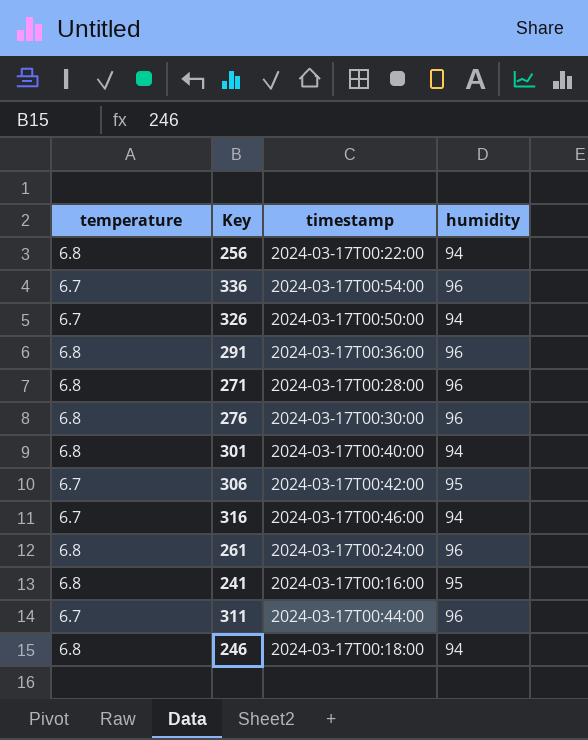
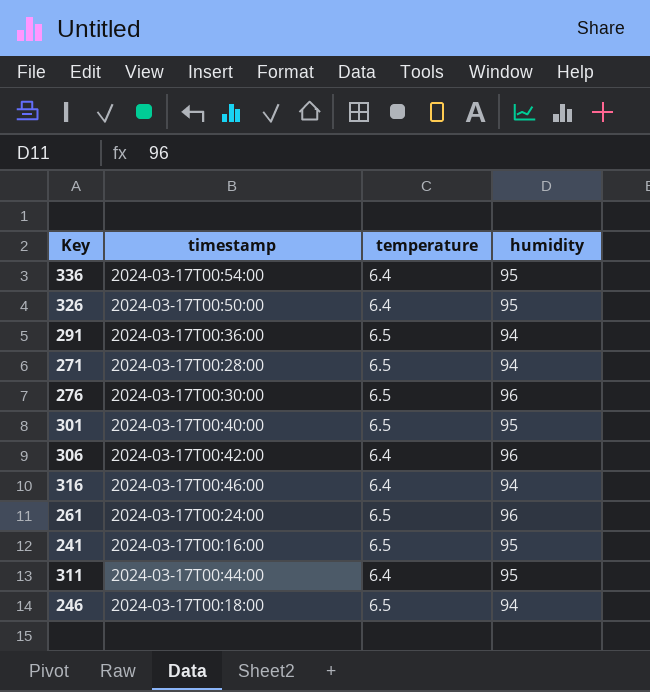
column temperature | position: 1 -> 3
row 256: 6.8 | 2024-03-17T00:22:00 | 94 -> none
336 | temperature: 6.7 -> 6.4
336 | humidity: 96 -> 95
326 | temperature: 6.7 -> 6.4
326 | humidity: 94 -> 95
291 | temperature: 6.8 -> 6.5
291 | humidity: 96 -> 94
271 | temperature: 6.8 -> 6.5
271 | humidity: 96 -> 94
276 | temperature: 6.8 -> 6.5
301 | temperature: 6.8 -> 6.5
301 | humidity: 94 -> 95
306 | temperature: 6.7 -> 6.4
306 | humidity: 95 -> 96
316 | temperature: 6.7 -> 6.4
261 | temperature: 6.8 -> 6.5
241 | temperature: 6.8 -> 6.5
311 | temperature: 6.7 -> 6.4
311 | humidity: 96 -> 95
246 | temperature: 6.8 -> 6.5

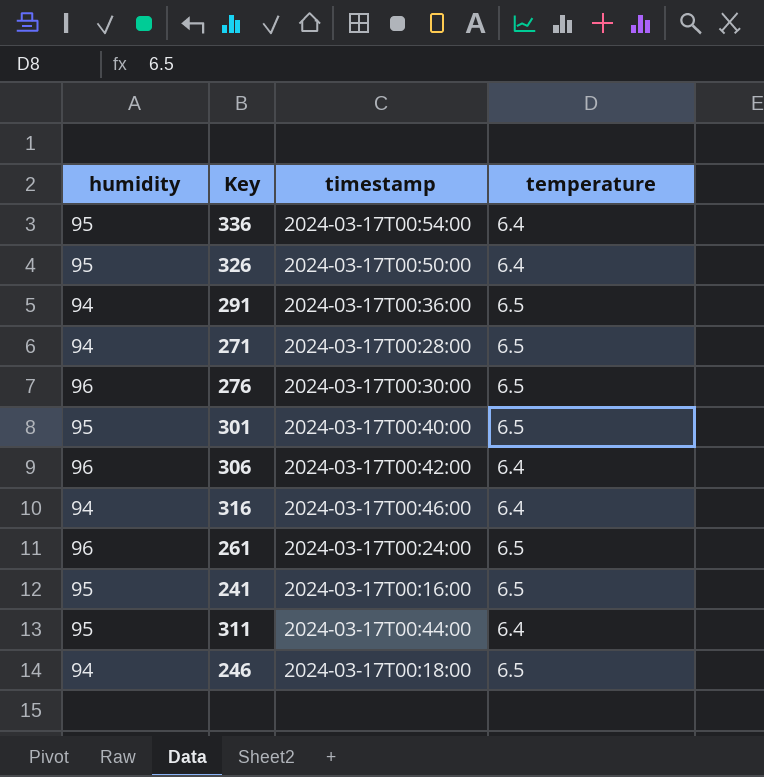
column humidity | position: 4 -> 1

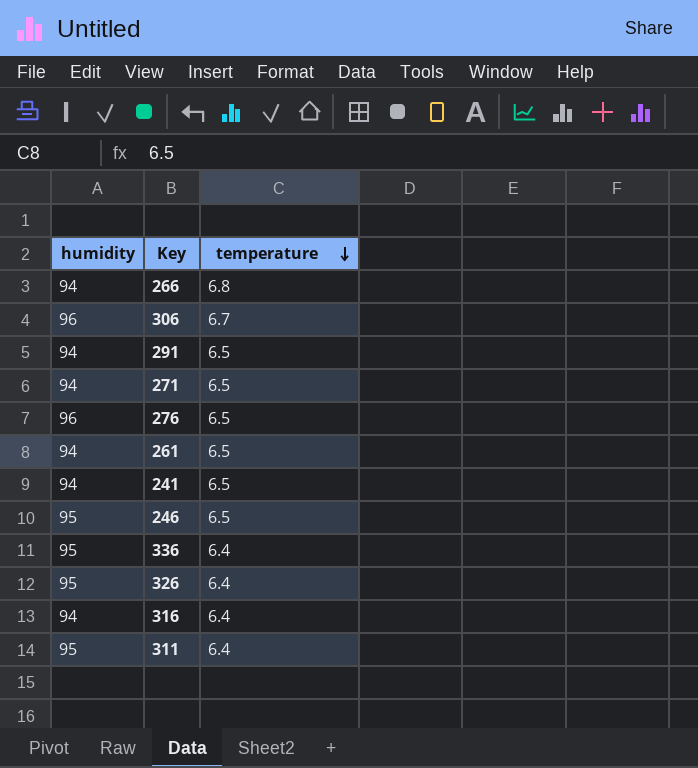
row order: none -> temperature descending
column timestamp | position: 3 -> none
row 301: 95 | 2024-03-17T00:40:00 | 6.5 -> none
row 266: none -> 94 | 6.8
306 | temperature: 6.4 -> 6.7
261 | humidity: 96 -> 94
241 | humidity: 95 -> 94
246 | humidity: 94 -> 95

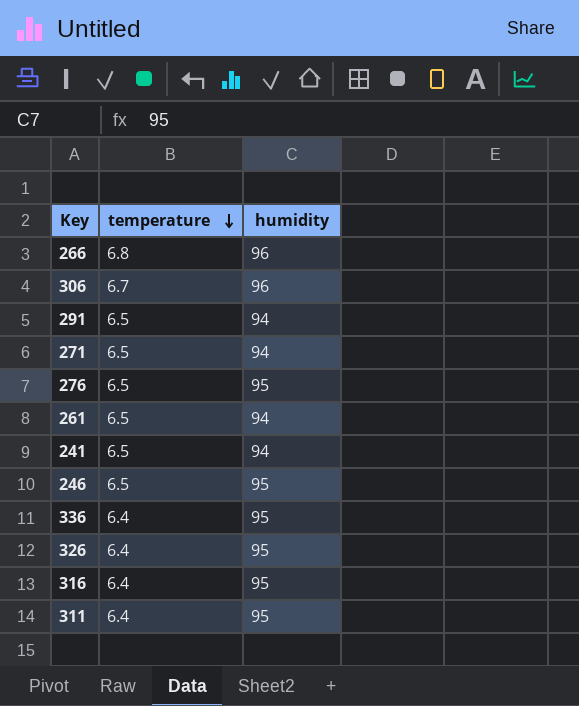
column humidity | position: 1 -> 3
266 | humidity: 94 -> 96
276 | humidity: 96 -> 95
316 | humidity: 94 -> 95

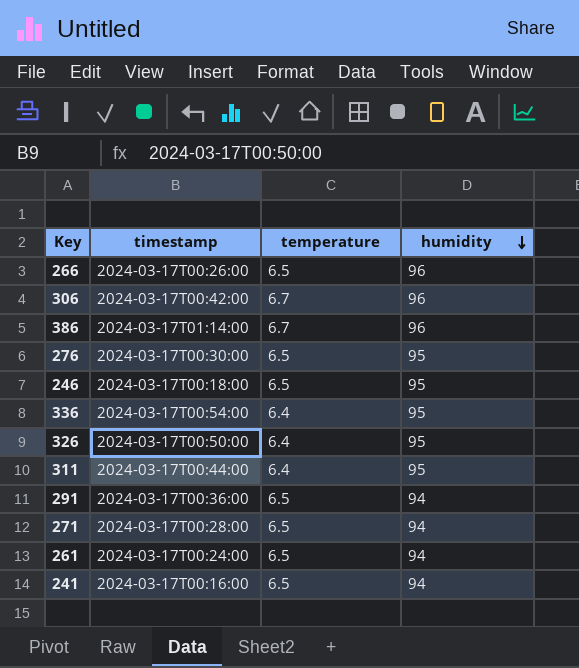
row order: temperature descending -> humidity descending
column timestamp | position: none -> 2
row 316: 6.4 | 95 -> none
266 | temperature: 6.8 -> 6.5
row 386: none -> 2024-03-17T01:14:00 | 6.7 | 96

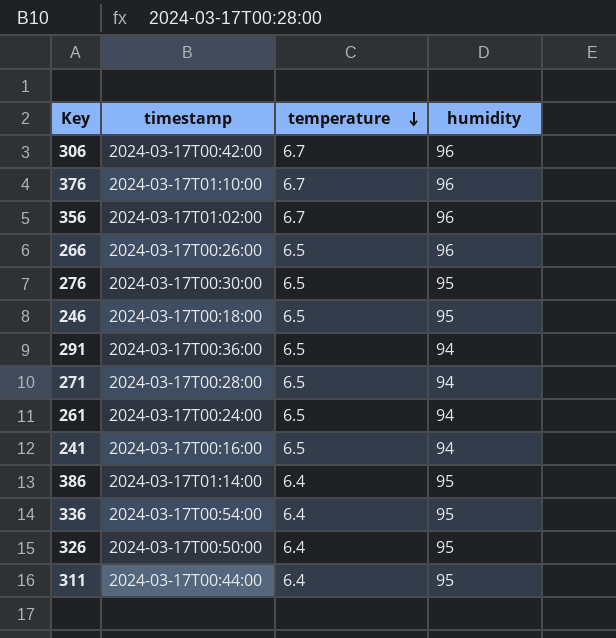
row order: humidity descending -> temperature descending
row 376: none -> 2024-03-17T01:10:00 | 6.7 | 96
row 356: none -> 2024-03-17T01:02:00 | 6.7 | 96
386 | temperature: 6.7 -> 6.4
386 | humidity: 96 -> 95

